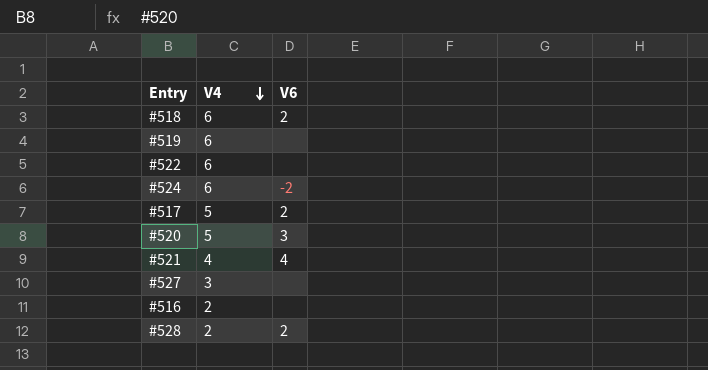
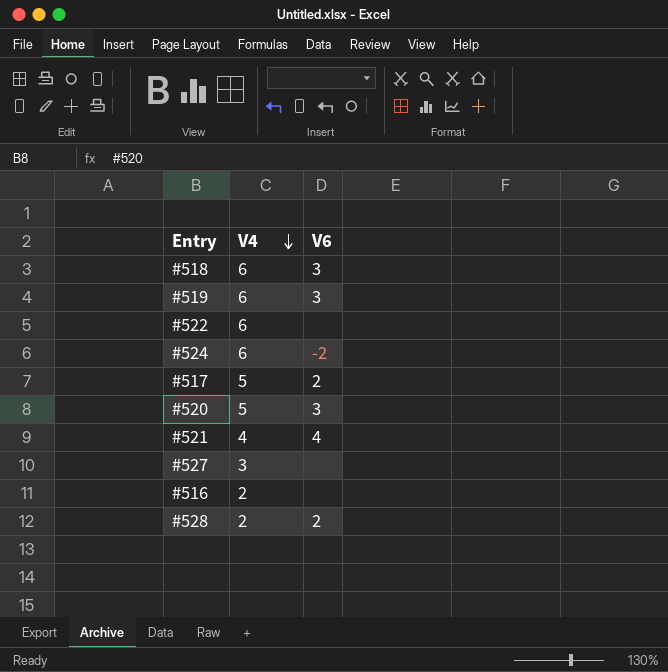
#518 | V6: 2 -> 3
#519 | V6: none -> 3

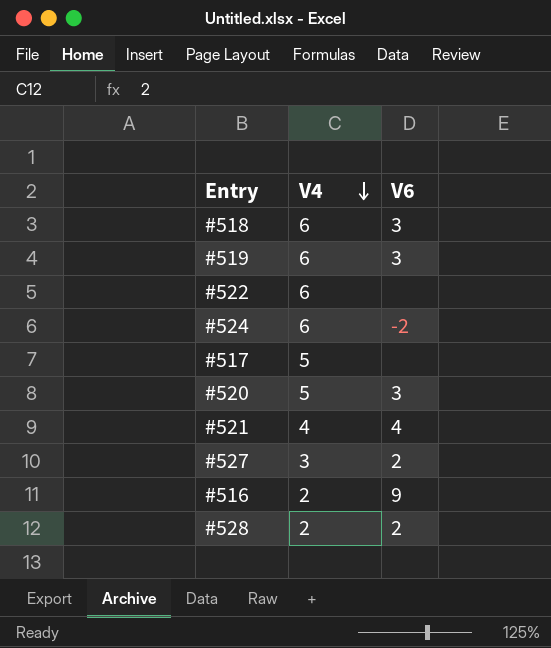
#517 | V6: 2 -> none
#527 | V6: none -> 2
#516 | V6: none -> 9

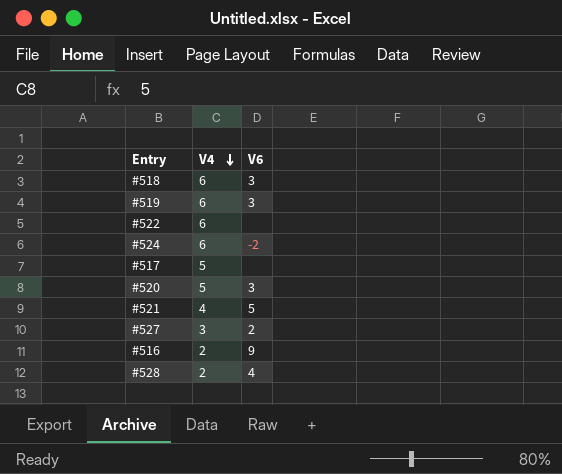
#521 | V6: 4 -> 5
#528 | V6: 2 -> 4

